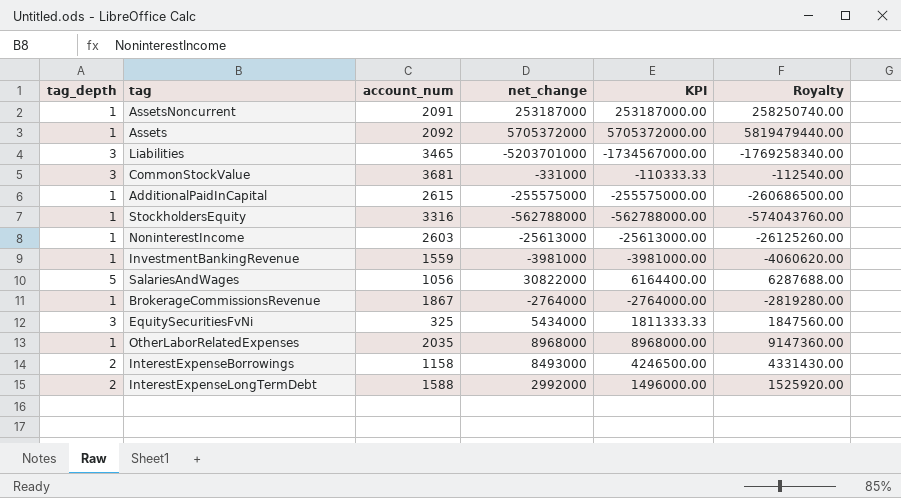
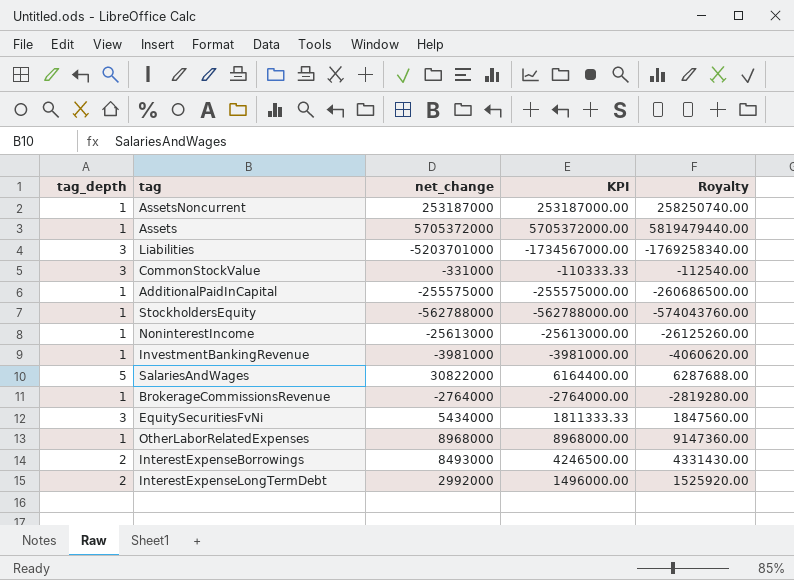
column account_num | position: 3 -> none

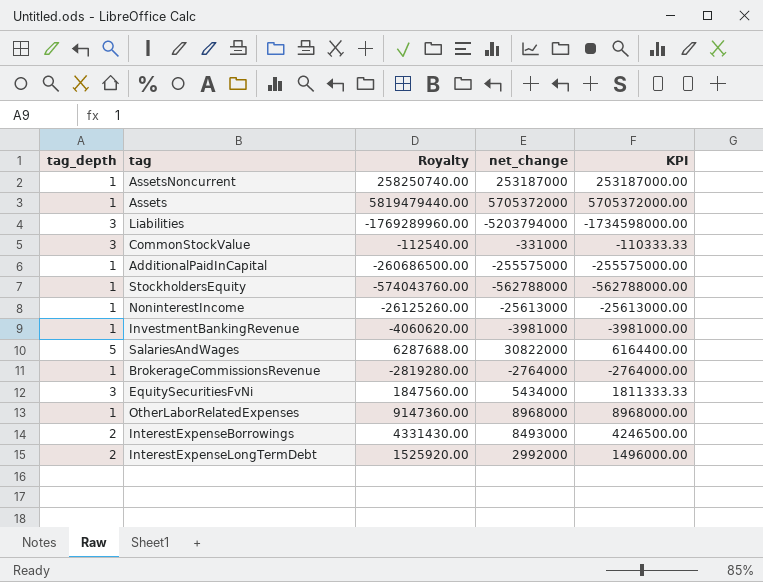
column Royalty | position: 5 -> 3
Liabilities | Royalty: -1769258340.00 -> -1769289960.00
Liabilities | net_change: -5203701000 -> -5203794000
Liabilities | KPI: -1734567000.00 -> -1734598000.00

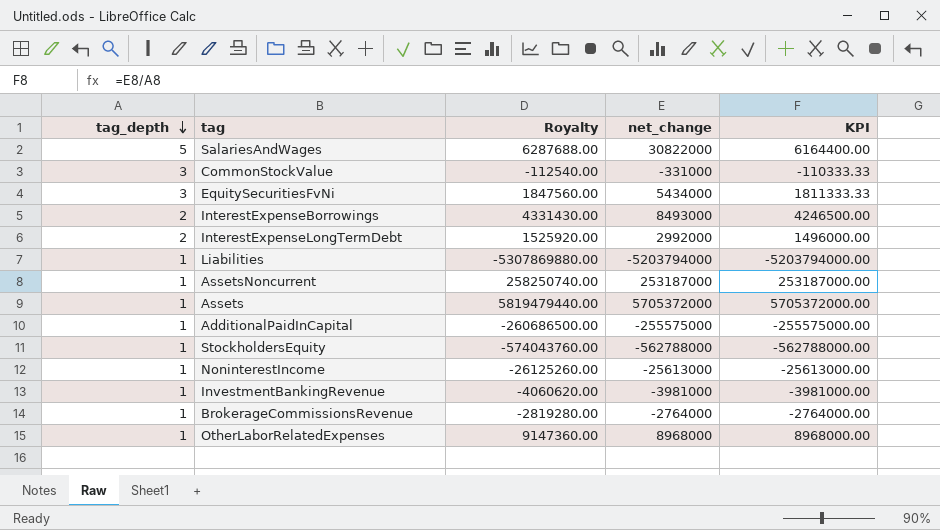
row order: none -> tag_depth descending
Liabilities | tag_depth: 3 -> 1
Liabilities | Royalty: -1769289960.00 -> -5307869880.00
Liabilities | KPI: -1734598000.00 -> -5203794000.00

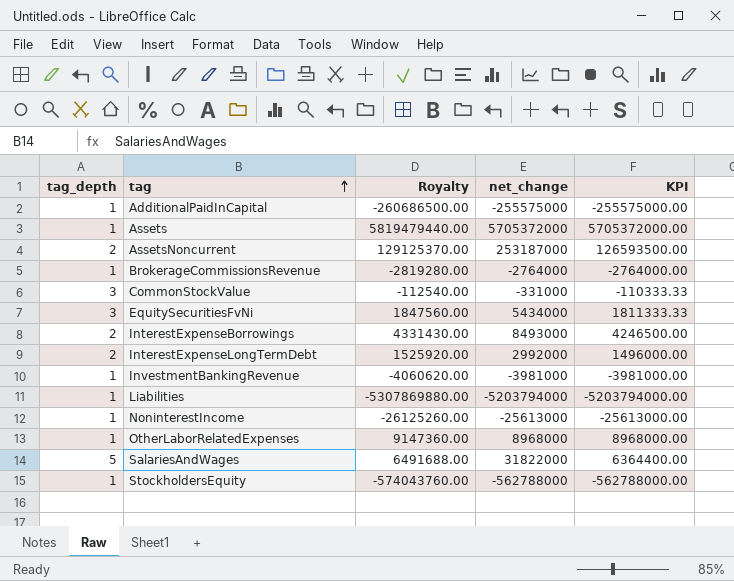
row order: tag_depth descending -> tag ascending
AssetsNoncurrent | tag_depth: 1 -> 2
AssetsNoncurrent | Royalty: 258250740.00 -> 129125370.00
AssetsNoncurrent | KPI: 253187000.00 -> 126593500.00
SalariesAndWages | Royalty: 6287688.00 -> 6491688.00
SalariesAndWages | net_change: 30822000 -> 31822000
SalariesAndWages | KPI: 6164400.00 -> 6364400.00

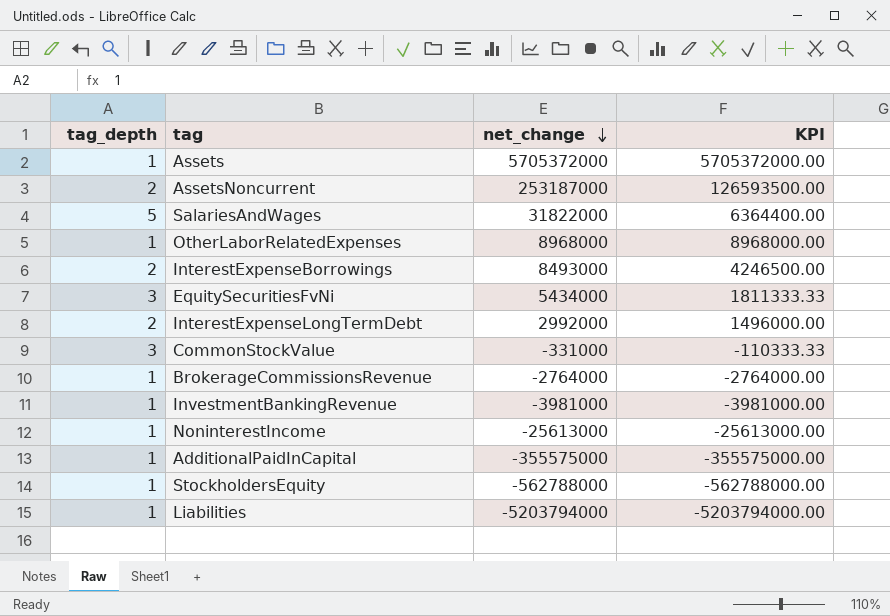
row order: tag ascending -> net_change descending
column Royalty | formula: [KPI] * 1.02 -> none
AdditionalPaidInCapital | net_change: -255575000 -> -355575000
AdditionalPaidInCapital | KPI: -255575000.00 -> -355575000.00

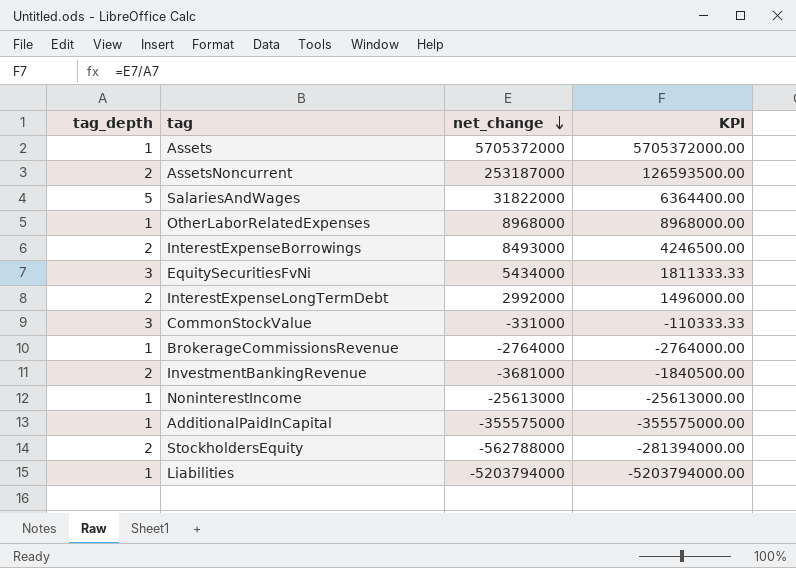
InvestmentBankingRevenue | tag_depth: 1 -> 2
InvestmentBankingRevenue | net_change: -3981000 -> -3681000
InvestmentBankingRevenue | KPI: -3981000.00 -> -1840500.00
StockholdersEquity | tag_depth: 1 -> 2
StockholdersEquity | KPI: -562788000.00 -> -281394000.00

